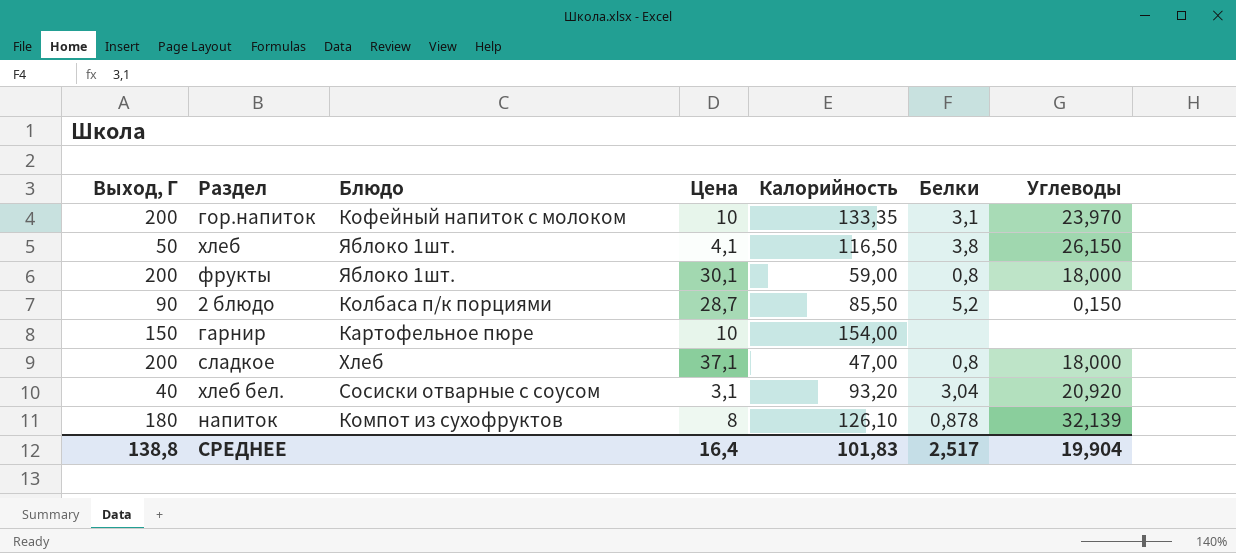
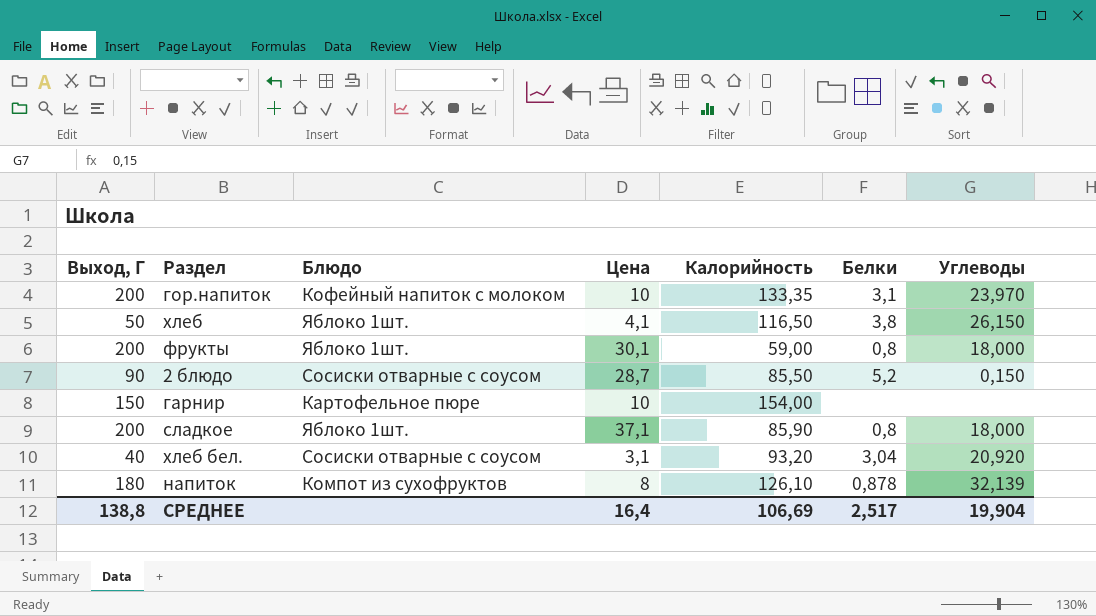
2 блюдо | Блюдо: Колбаса п/к порциями -> Сосиски отварные с соусом
сладкое | Блюдо: Хлеб -> Яблоко 1шт.
сладкое | Калорийность: 47,00 -> 85,90
СРЕДНЕЕ | Калорийность: 101,83 -> 106,69

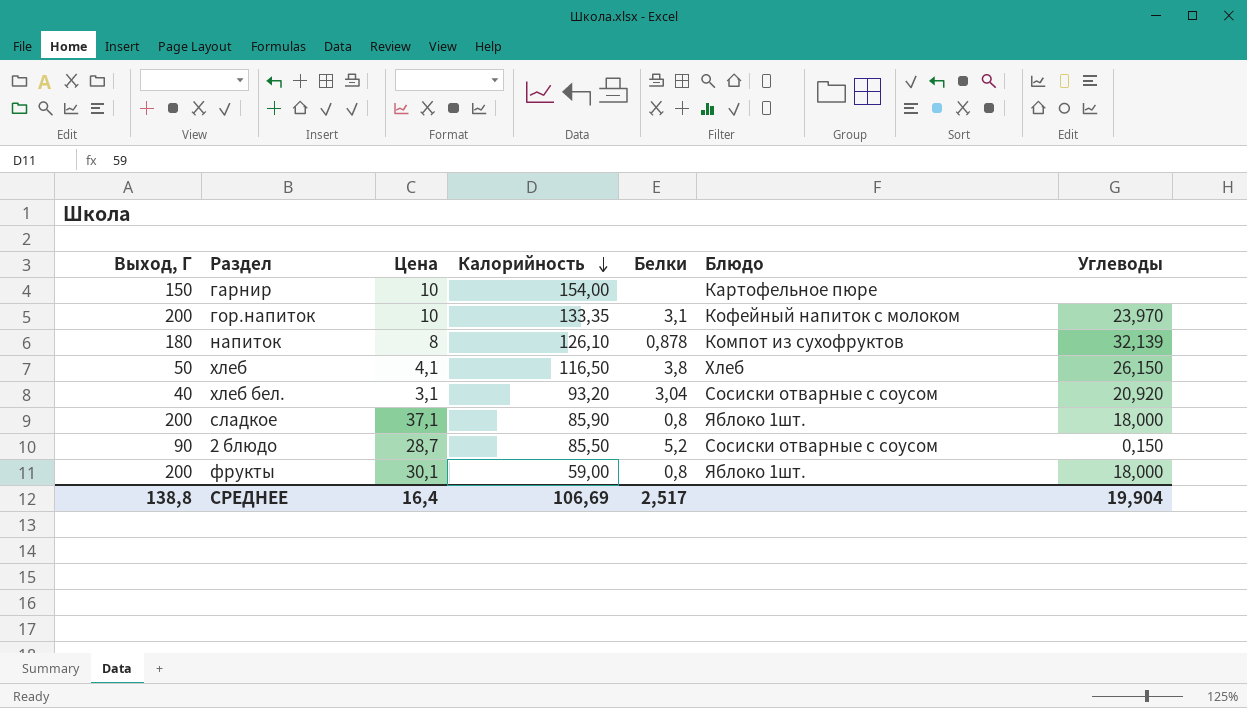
row order: none -> Калорийность descending
column Блюдо | position: 3 -> 6
хлеб | Блюдо: Яблоко 1шт. -> Хлеб

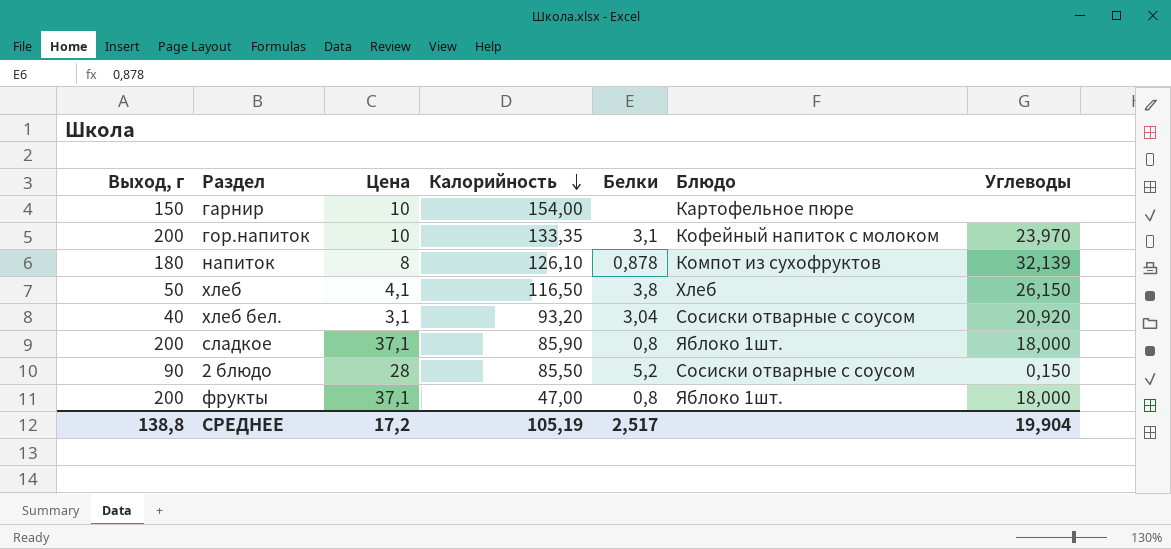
column name: Выход, Г -> Выход, г
2 блюдо | Цена: 28,7 -> 28
фрукты | Цена: 30,1 -> 37,1
фрукты | Калорийность: 59,00 -> 47,00
СРЕДНЕЕ | Цена: 16,4 -> 17,2
СРЕДНЕЕ | Калорийность: 106,69 -> 105,19

